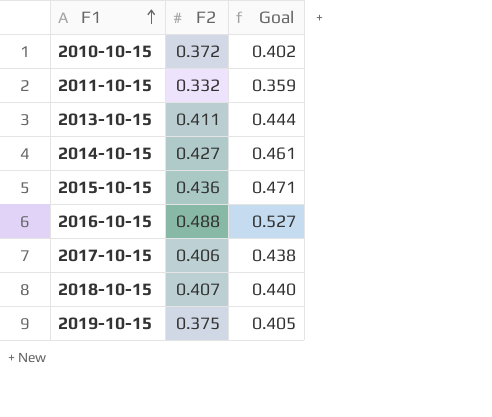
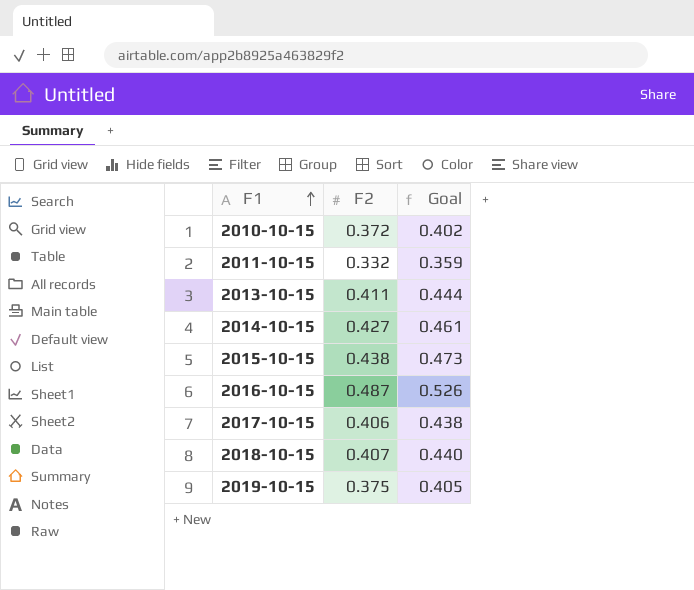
2015-10-15 | F2: 0.436 -> 0.438
2015-10-15 | Goal: 0.471 -> 0.473
2016-10-15 | F2: 0.488 -> 0.487
2016-10-15 | Goal: 0.527 -> 0.526

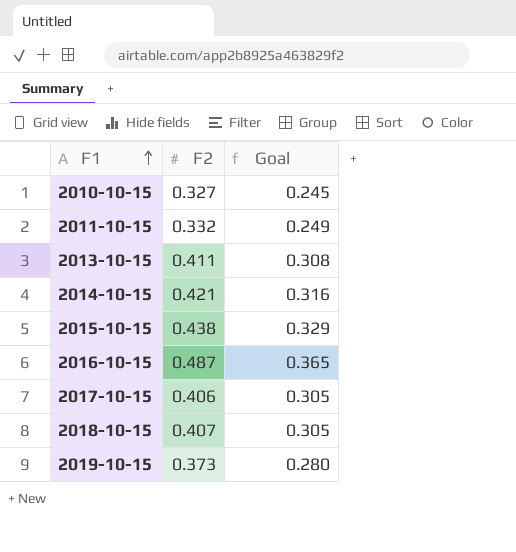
column Goal | formula: [F2] * 1.08 -> [F2] * 0.75
2010-10-15 | F2: 0.372 -> 0.327
2014-10-15 | F2: 0.427 -> 0.421
2019-10-15 | F2: 0.375 -> 0.373

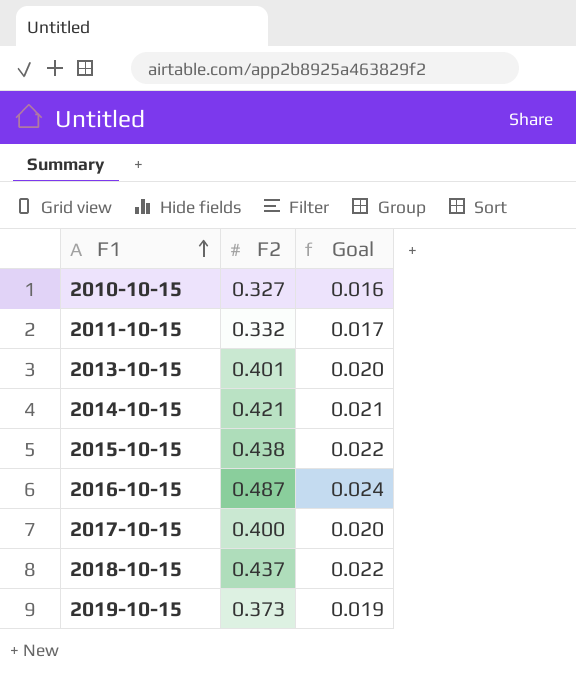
column Goal | formula: [F2] * 0.75 -> [F2] * 0.05
2013-10-15 | F2: 0.411 -> 0.401
2017-10-15 | F2: 0.406 -> 0.400
2018-10-15 | F2: 0.407 -> 0.437

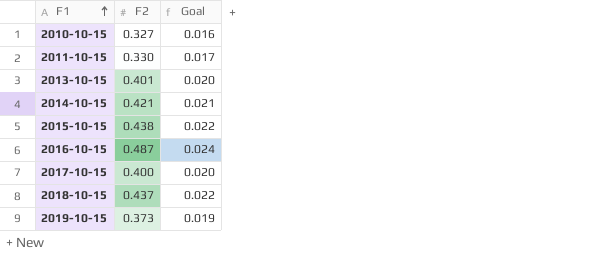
2011-10-15 | F2: 0.332 -> 0.330

